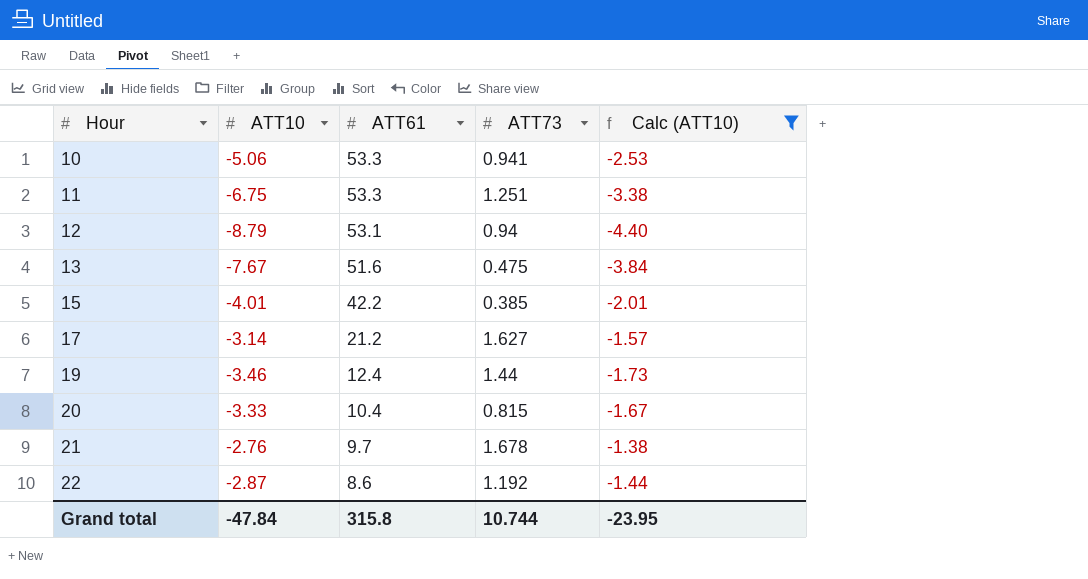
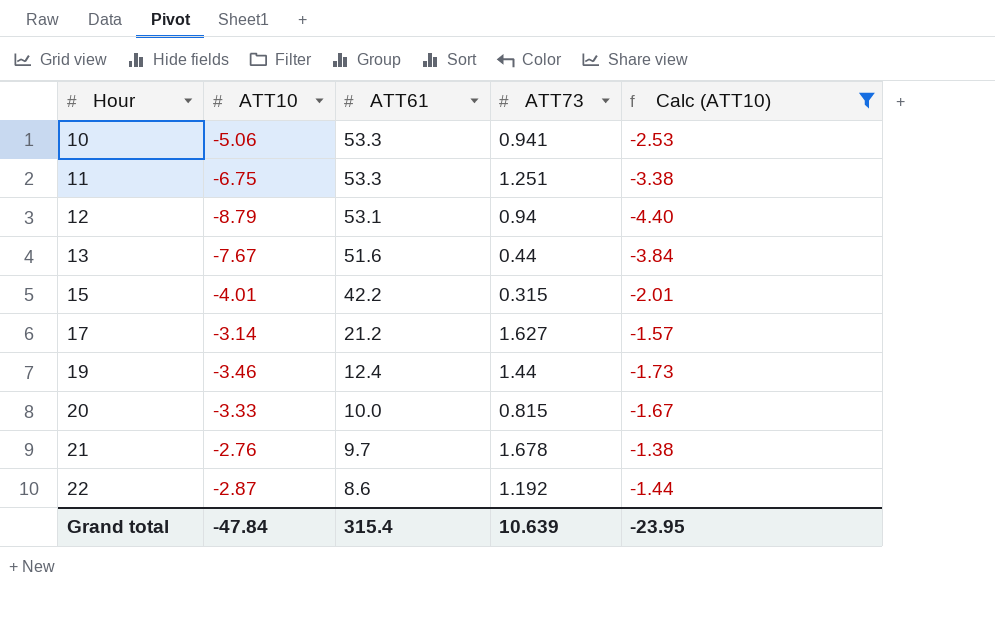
13 | ATT73: 0.475 -> 0.44
15 | ATT73: 0.385 -> 0.315
20 | ATT61: 10.4 -> 10.0
Grand total | ATT61: 315.8 -> 315.4
Grand total | ATT73: 10.744 -> 10.639

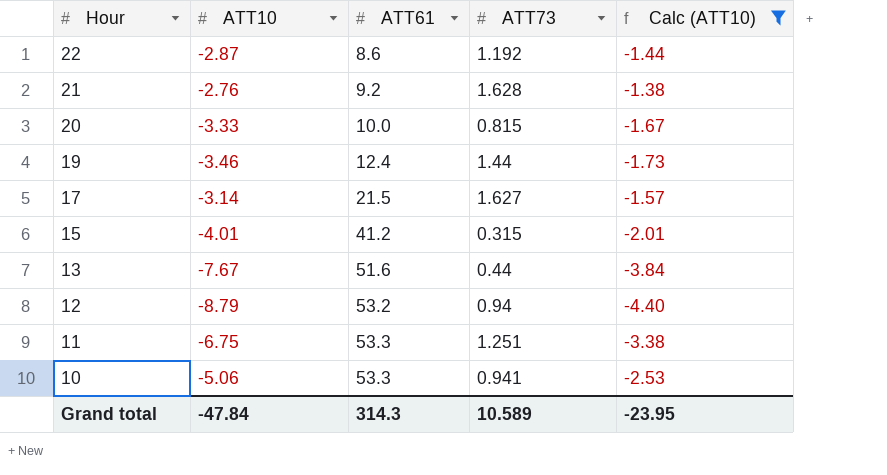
row order: Hour ascending -> Hour descending
21 | ATT61: 9.7 -> 9.2
21 | ATT73: 1.678 -> 1.628
17 | ATT61: 21.2 -> 21.5
15 | ATT61: 42.2 -> 41.2
12 | ATT61: 53.1 -> 53.2
Grand total | ATT61: 315.4 -> 314.3
Grand total | ATT73: 10.639 -> 10.589

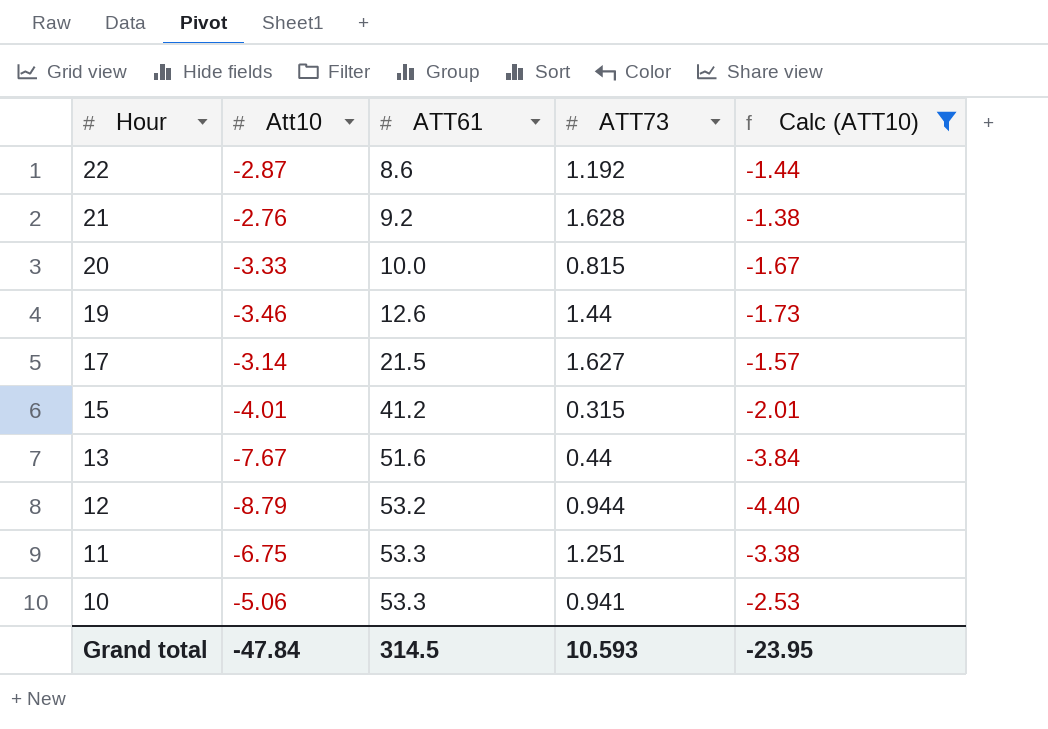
column name: ATT10 -> Att10
19 | ATT61: 12.4 -> 12.6
12 | ATT73: 0.94 -> 0.944
Grand total | ATT61: 314.3 -> 314.5
Grand total | ATT73: 10.589 -> 10.593

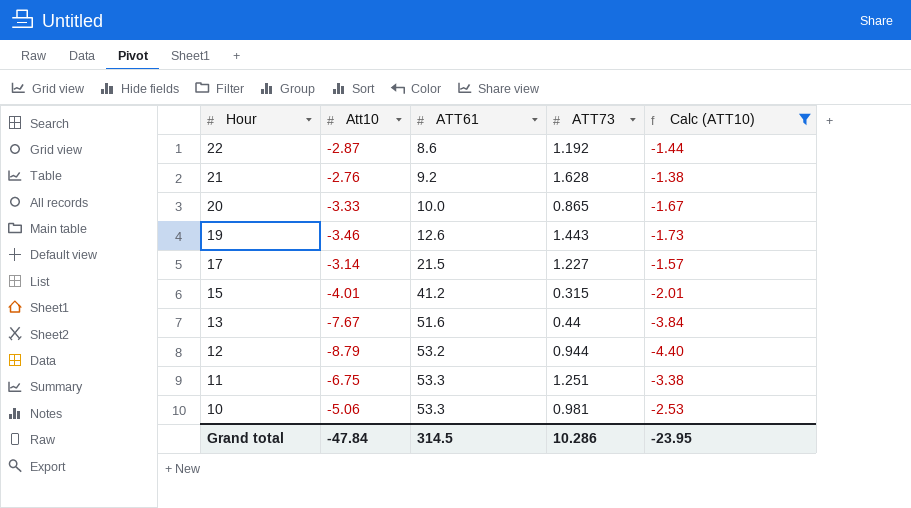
20 | ATT73: 0.815 -> 0.865
19 | ATT73: 1.44 -> 1.443
17 | ATT73: 1.627 -> 1.227
10 | ATT73: 0.941 -> 0.981
Grand total | ATT73: 10.593 -> 10.286

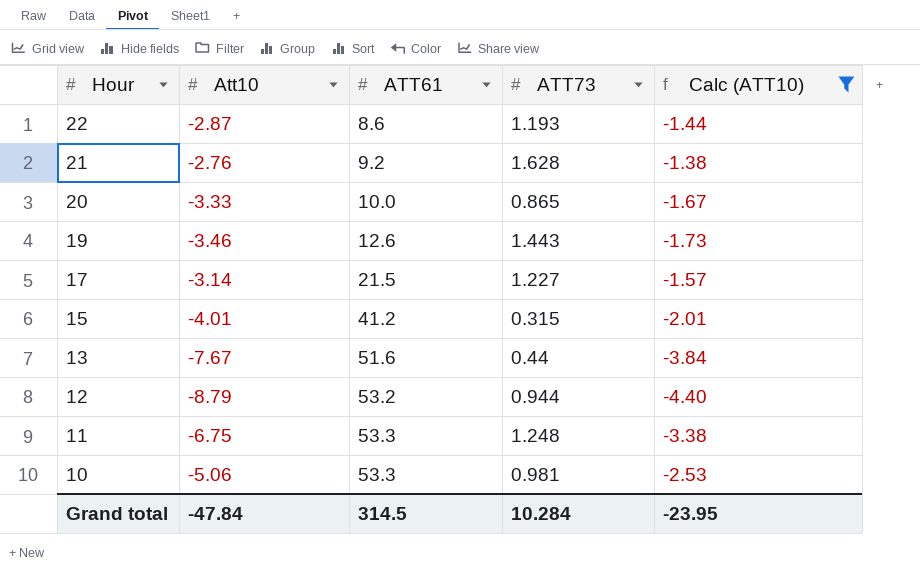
22 | ATT73: 1.192 -> 1.193
11 | ATT73: 1.251 -> 1.248
Grand total | ATT73: 10.286 -> 10.284

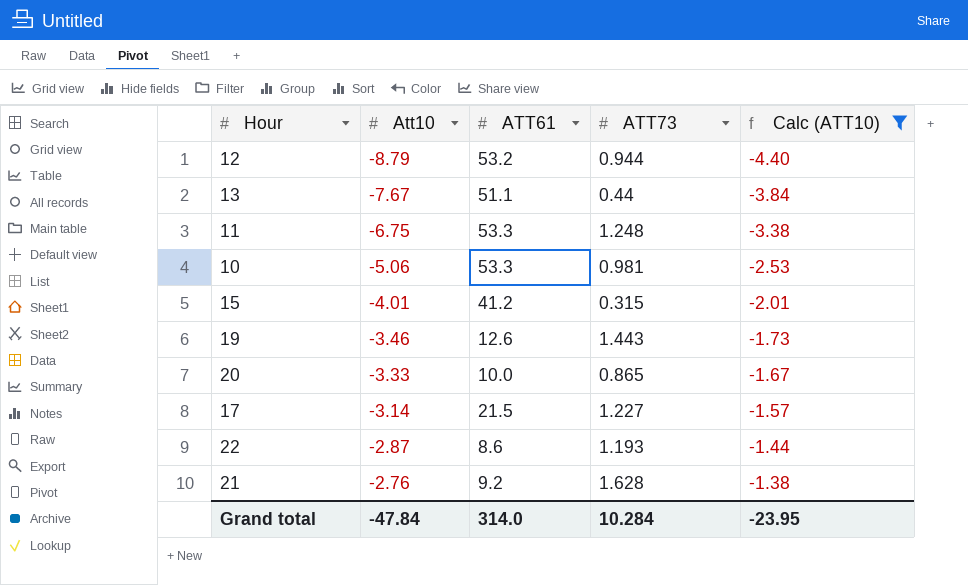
row order: Hour descending -> Att10 ascending
13 | ATT61: 51.6 -> 51.1
Grand total | ATT61: 314.5 -> 314.0

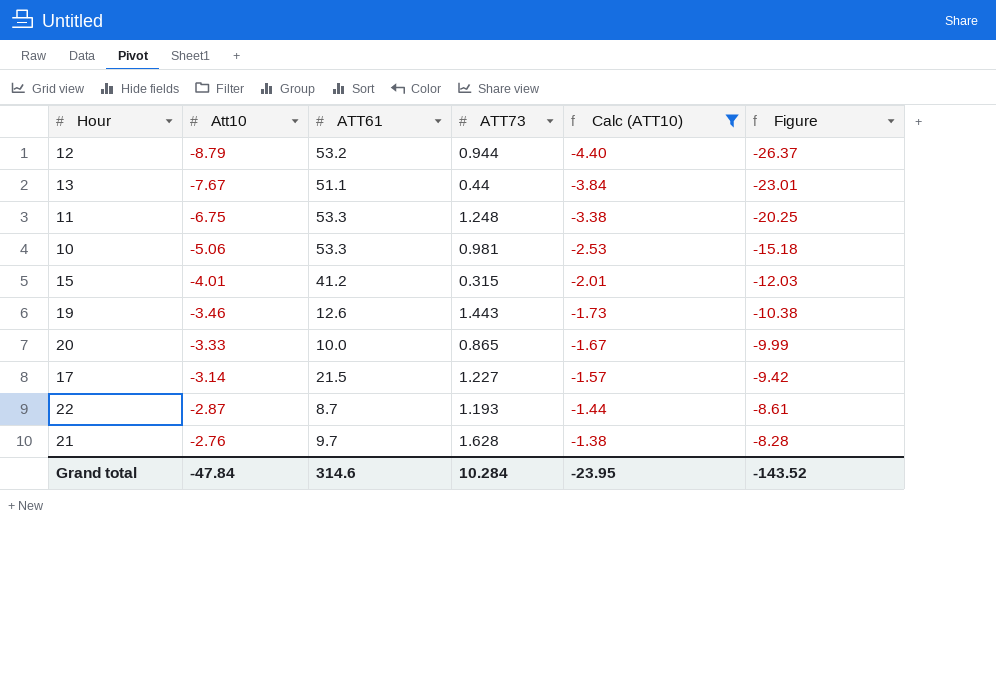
column Figure | formula: none -> [Att10] * 3
22 | ATT61: 8.6 -> 8.7
21 | ATT61: 9.2 -> 9.7
Grand total | ATT61: 314.0 -> 314.6

